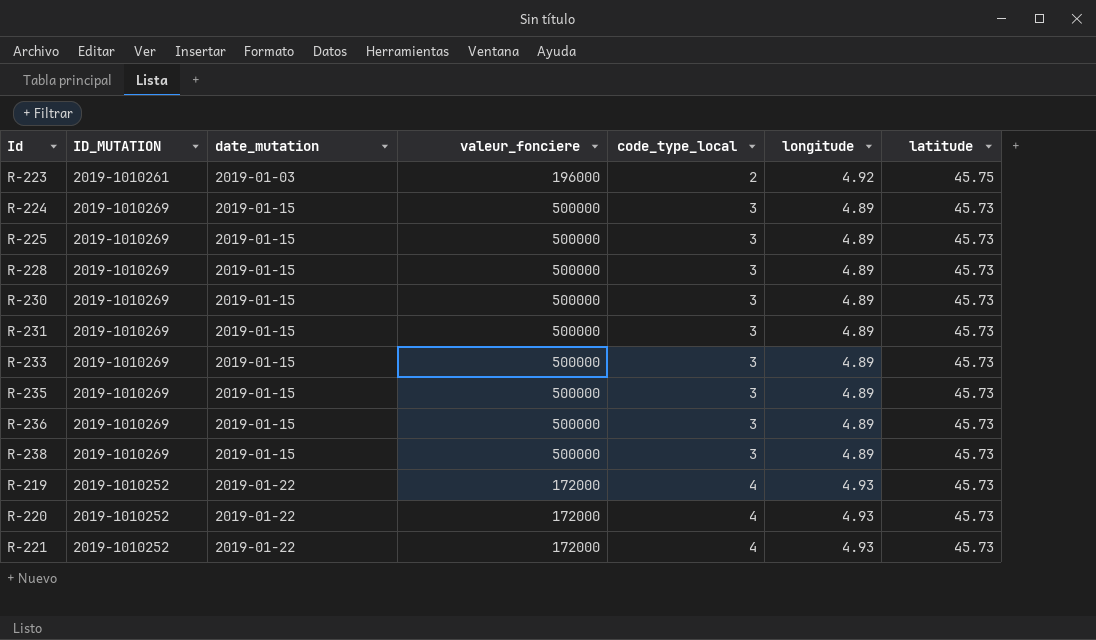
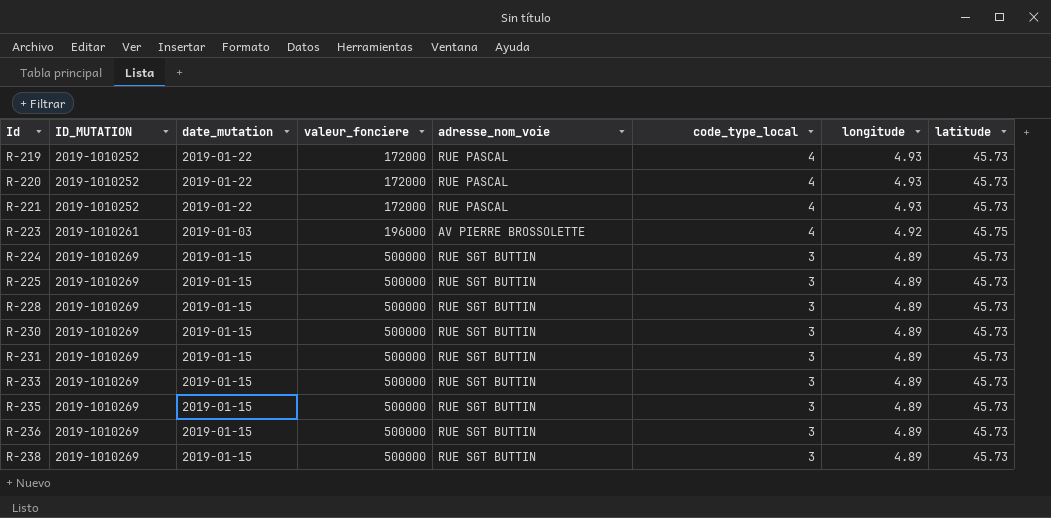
row order: date_mutation ascending -> Id ascending
column adresse_nom_voie | position: none -> 5
R-223 | code_type_local: 2 -> 4

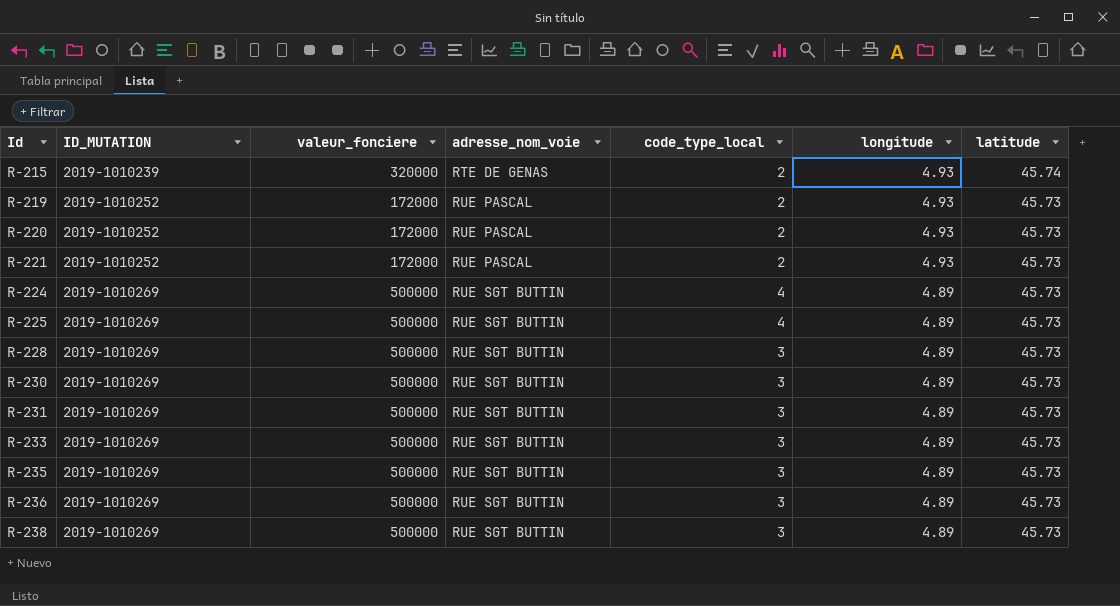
column date_mutation | position: 3 -> none
row R-223: 2019-1010261 | 2019-01-03 | 196000 | AV PIERRE BROSSOLETTE | 4 | 4.92 | 45.75 -> none
row R-215: none -> 2019-1010239 | 320000 | RTE DE GENAS | 2 | 4.93 | 45.74
R-219 | code_type_local: 4 -> 2
R-220 | code_type_local: 4 -> 2
R-221 | code_type_local: 4 -> 2
R-224 | code_type_local: 3 -> 4
R-225 | code_type_local: 3 -> 4

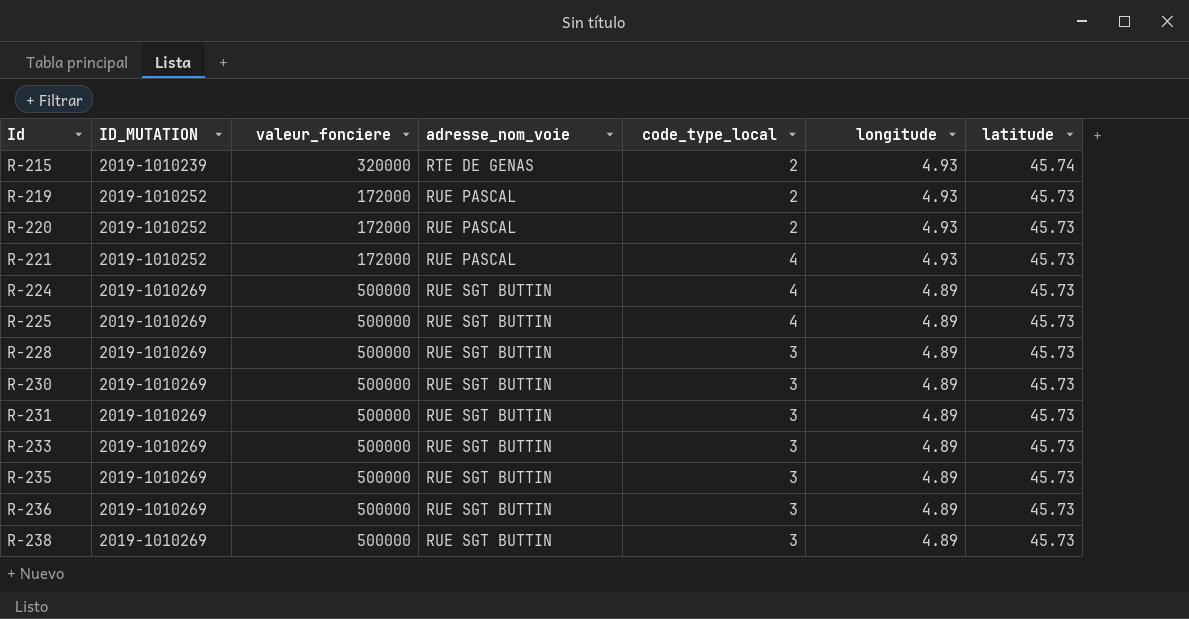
R-221 | code_type_local: 2 -> 4

